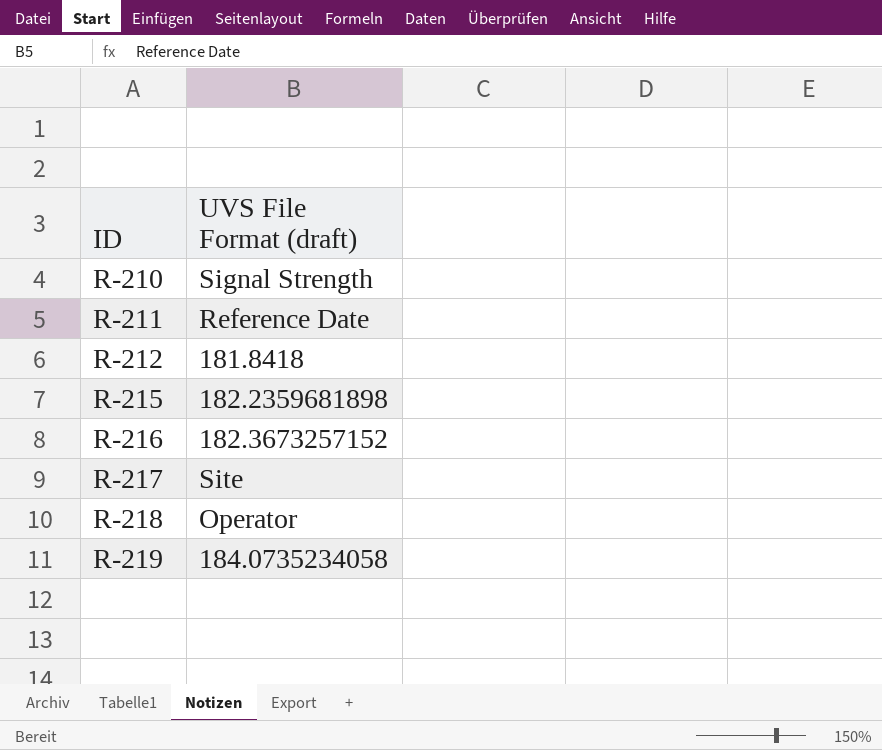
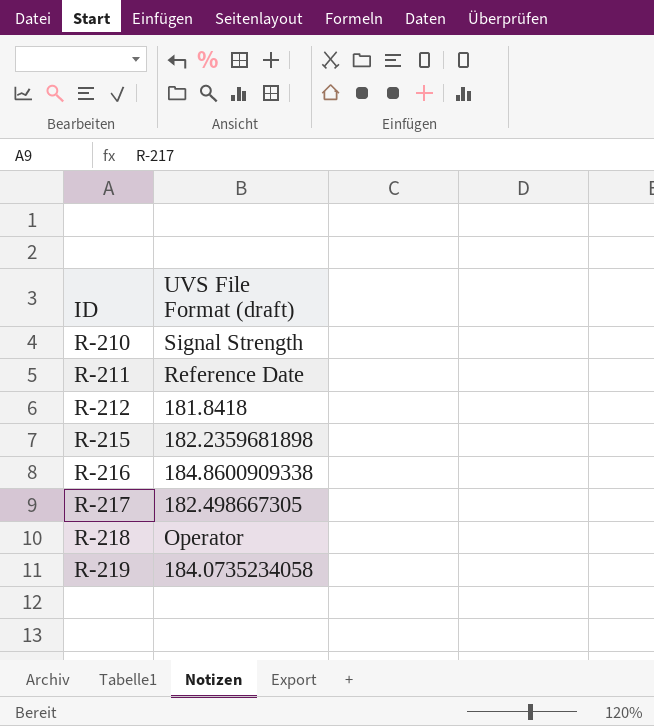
R-216 | UVS File Format (draft): 182.3673257152 -> 184.8600909338
R-217 | UVS File Format (draft): Site -> 182.498667305

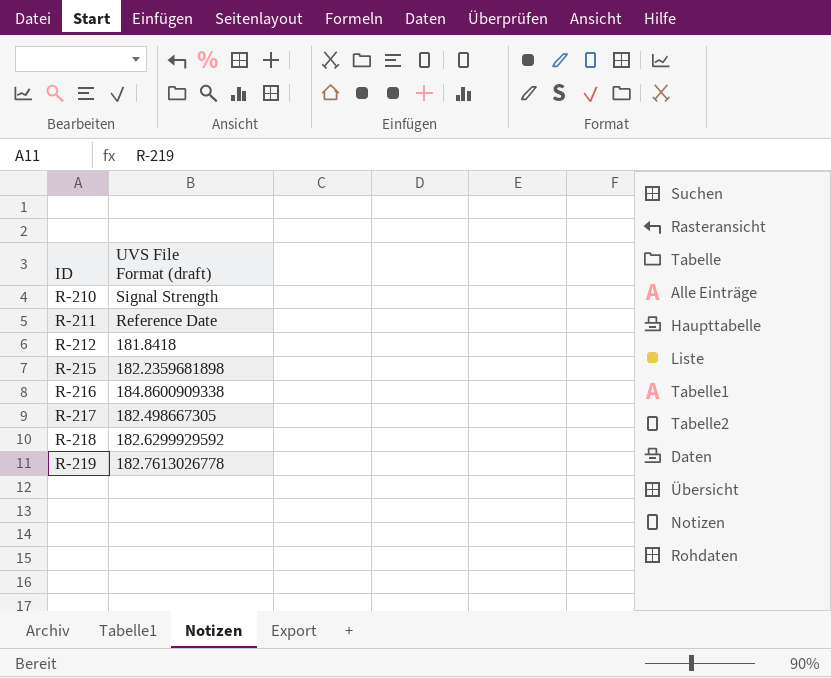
R-218 | UVS File Format (draft): Operator -> 182.6299929592
R-219 | UVS File Format (draft): 184.0735234058 -> 182.7613026778

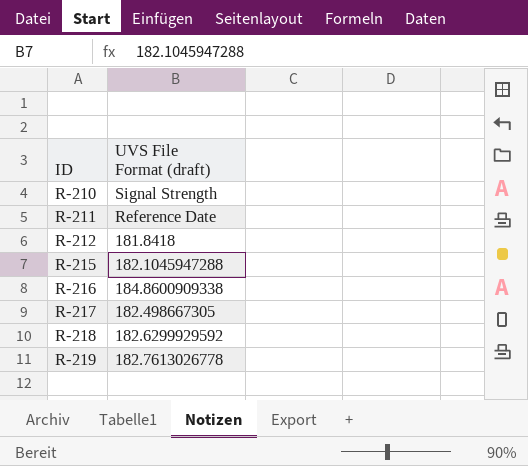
R-215 | UVS File Format (draft): 182.2359681898 -> 182.1045947288

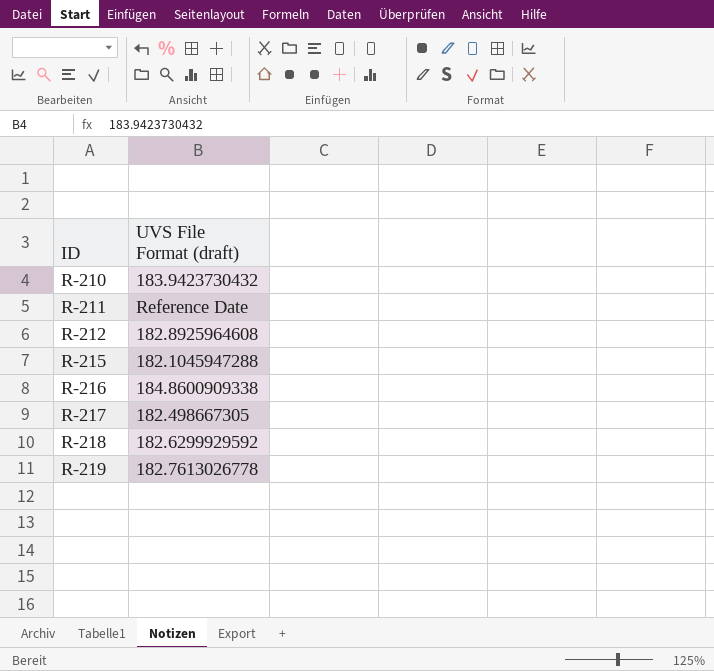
R-210 | UVS File Format (draft): Signal Strength -> 183.9423730432
R-212 | UVS File Format (draft): 181.8418 -> 182.8925964608

